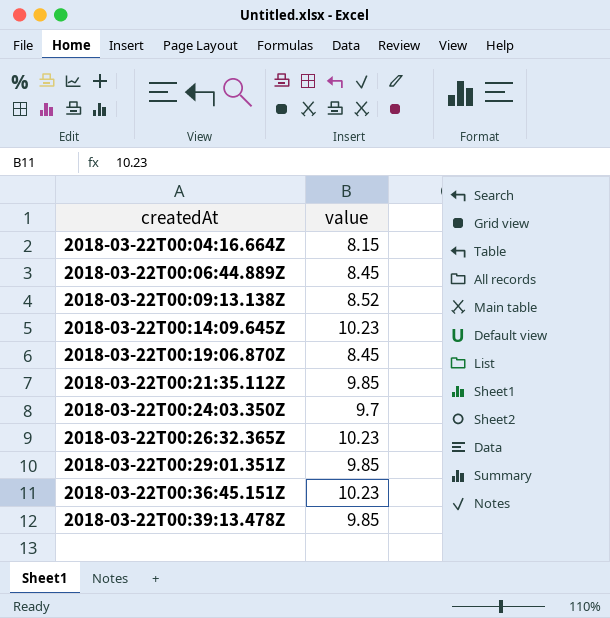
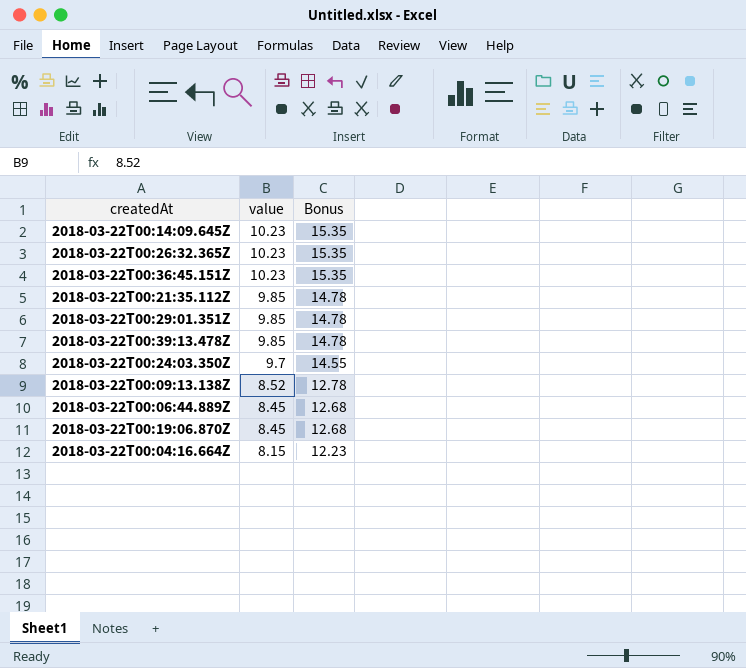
row order: createdAt ascending -> value descending
column Bonus | formula: none -> [value] * 1.5

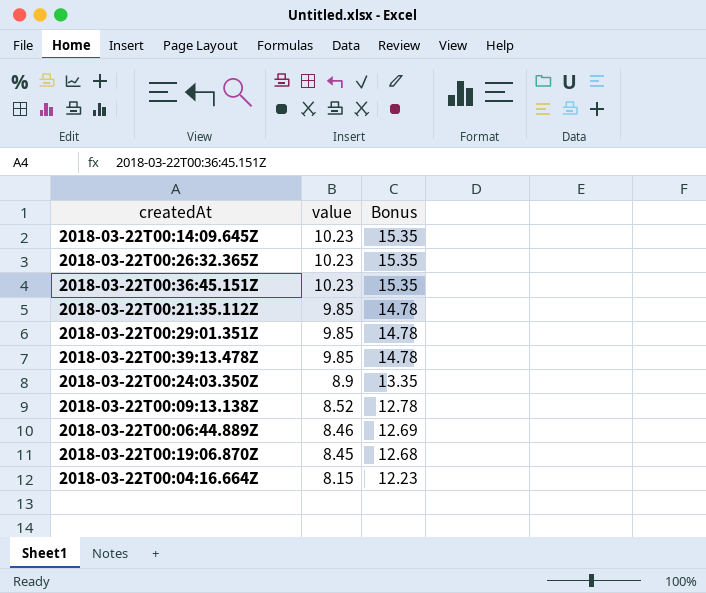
2018-03-22T00:24:03.350Z | value: 9.7 -> 8.9
2018-03-22T00:24:03.350Z | Bonus: 14.55 -> 13.35
2018-03-22T00:06:44.889Z | value: 8.45 -> 8.46
2018-03-22T00:06:44.889Z | Bonus: 12.68 -> 12.69

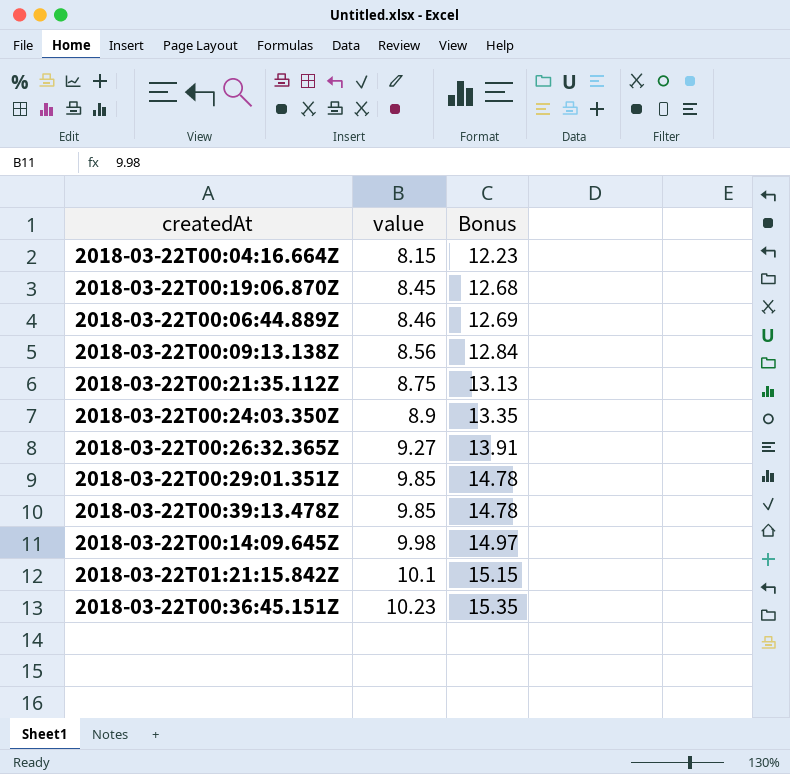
row order: value descending -> value ascending
2018-03-22T00:09:13.138Z | value: 8.52 -> 8.56
2018-03-22T00:09:13.138Z | Bonus: 12.78 -> 12.84
2018-03-22T00:21:35.112Z | value: 9.85 -> 8.75
2018-03-22T00:21:35.112Z | Bonus: 14.78 -> 13.13
2018-03-22T00:26:32.365Z | value: 10.23 -> 9.27
2018-03-22T00:26:32.365Z | Bonus: 15.35 -> 13.91
2018-03-22T00:14:09.645Z | value: 10.23 -> 9.98
2018-03-22T00:14:09.645Z | Bonus: 15.35 -> 14.97
row 2018-03-22T01:21:15.842Z: none -> 10.1 | 15.15

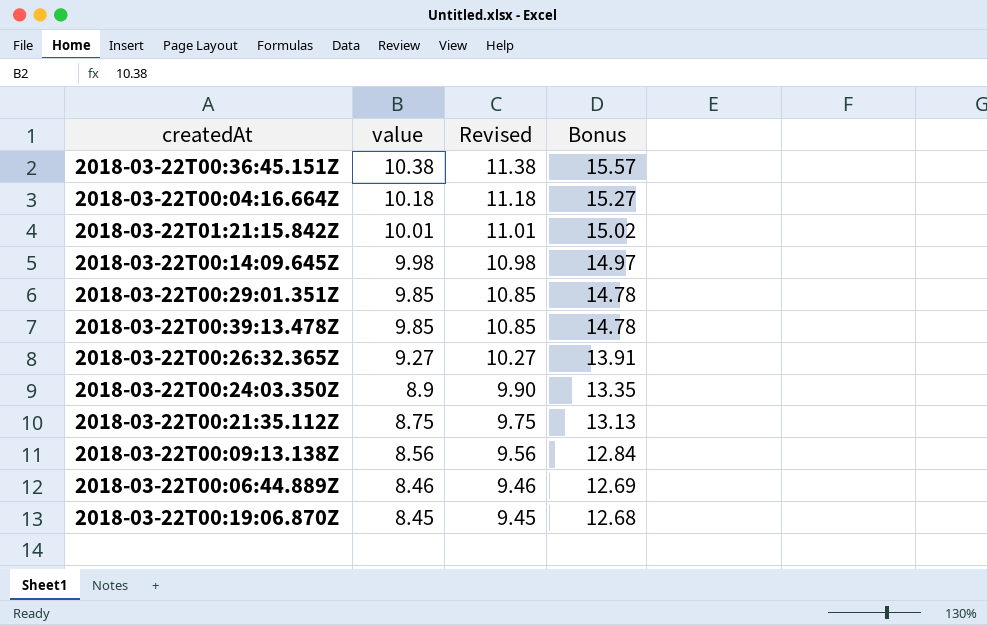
row order: value ascending -> value descending
column Revised | formula: none -> [value] + 1
2018-03-22T00:36:45.151Z | value: 10.23 -> 10.38
2018-03-22T00:36:45.151Z | Bonus: 15.35 -> 15.57
2018-03-22T00:04:16.664Z | value: 8.15 -> 10.18
2018-03-22T00:04:16.664Z | Bonus: 12.23 -> 15.27
2018-03-22T01:21:15.842Z | value: 10.1 -> 10.01
2018-03-22T01:21:15.842Z | Bonus: 15.15 -> 15.02

